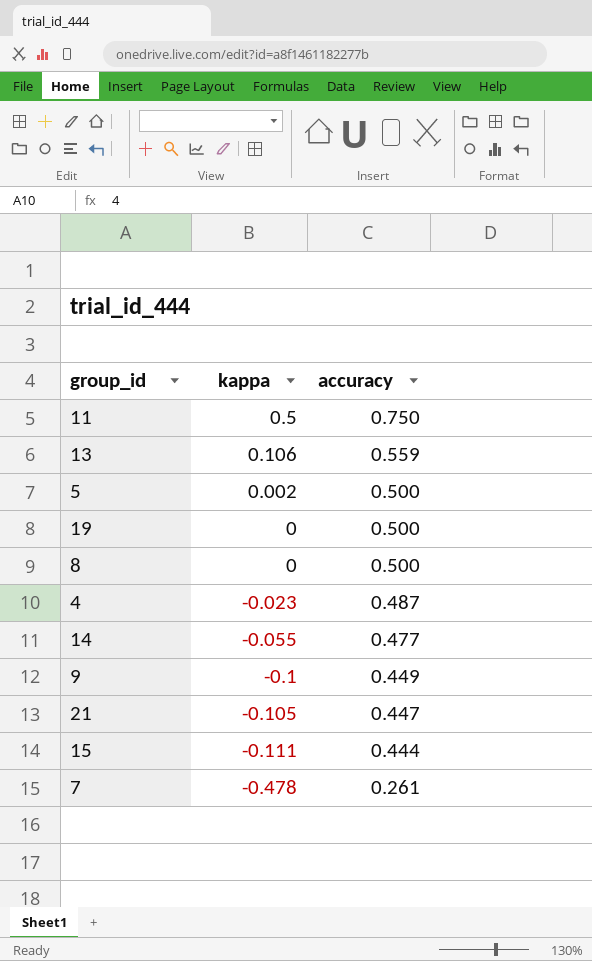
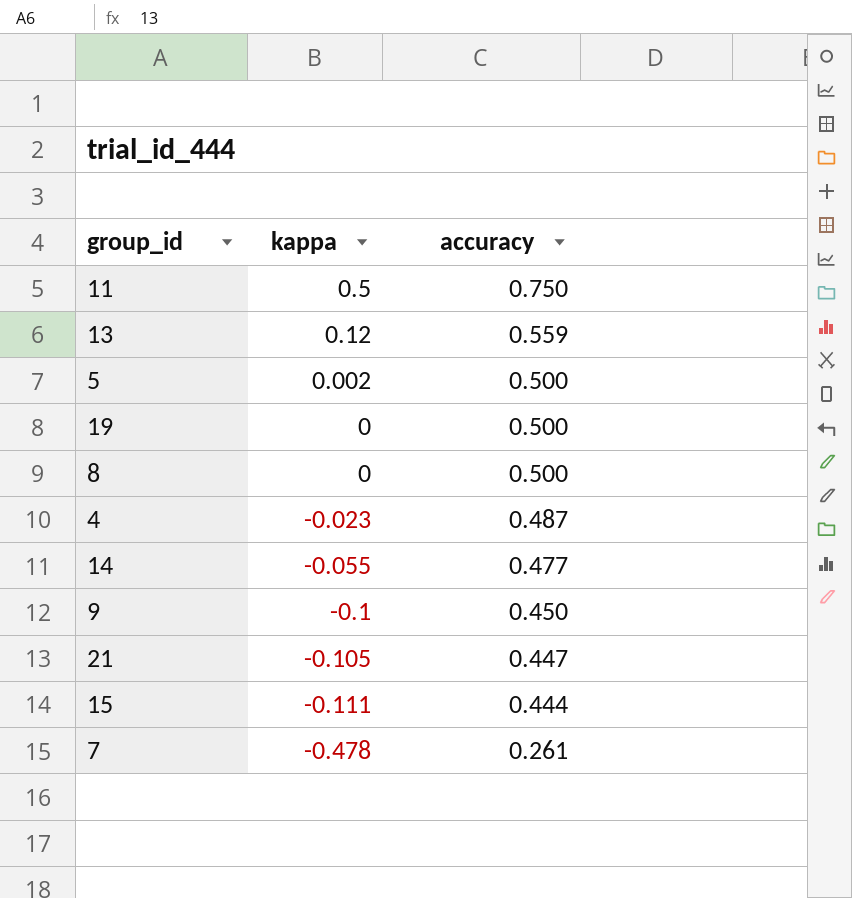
13 | kappa: 0.106 -> 0.12
9 | accuracy: 0.449 -> 0.450

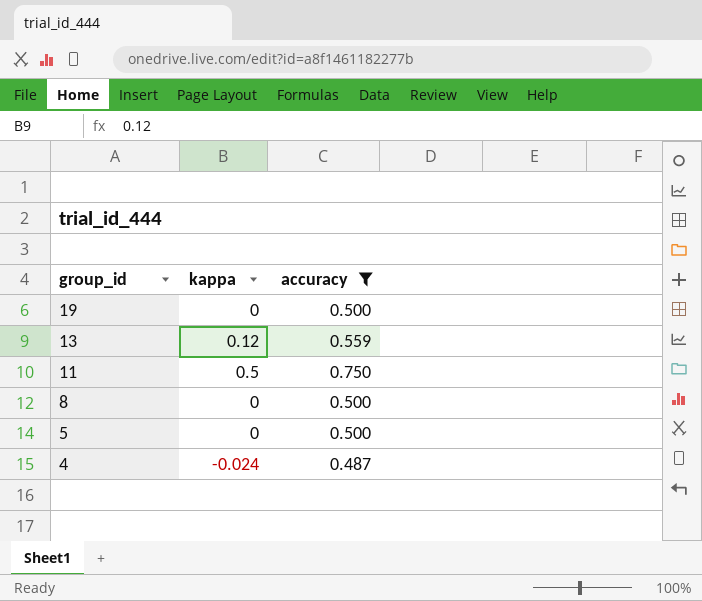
filter: none -> accuracy >= 0.487
row order: kappa descending -> group_id descending
5 | kappa: 0.002 -> 0
4 | kappa: -0.023 -> -0.024

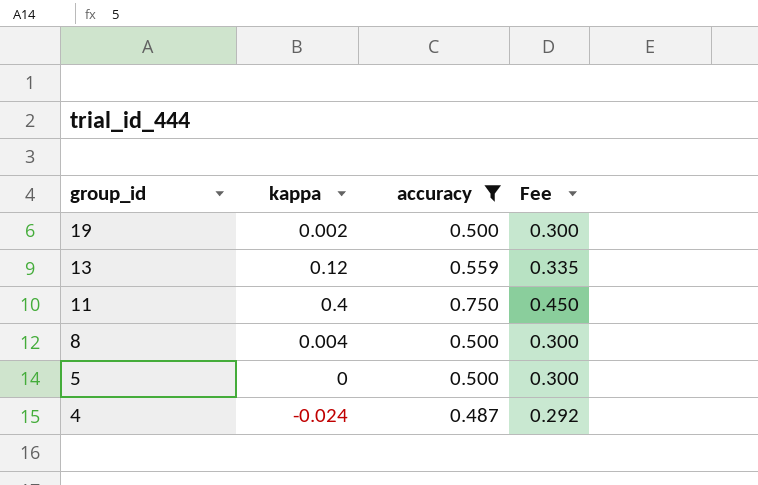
column Fee | formula: none -> [accuracy] * 0.6
19 | kappa: 0 -> 0.002
11 | kappa: 0.5 -> 0.4
8 | kappa: 0 -> 0.004

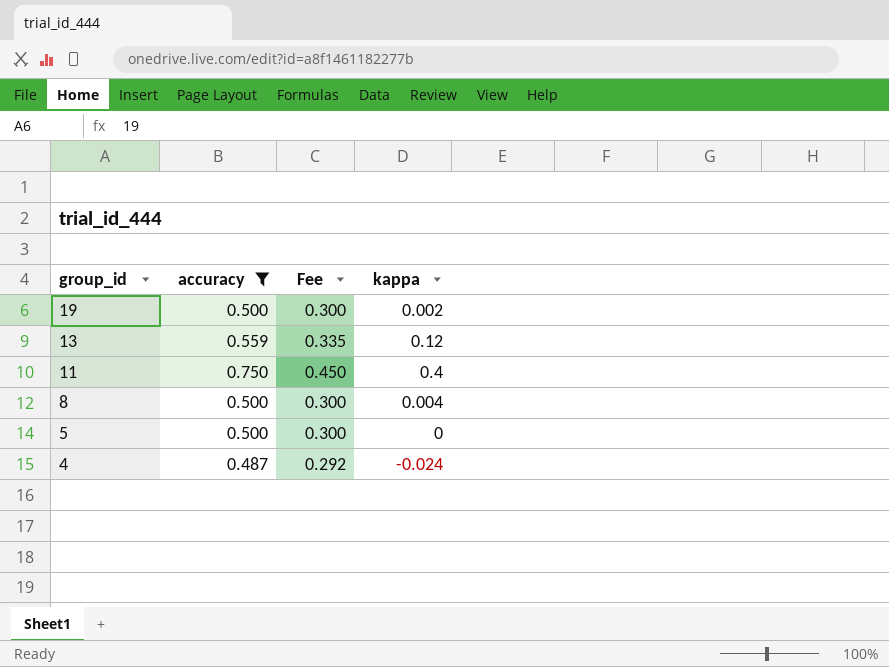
column kappa | position: 2 -> 4

